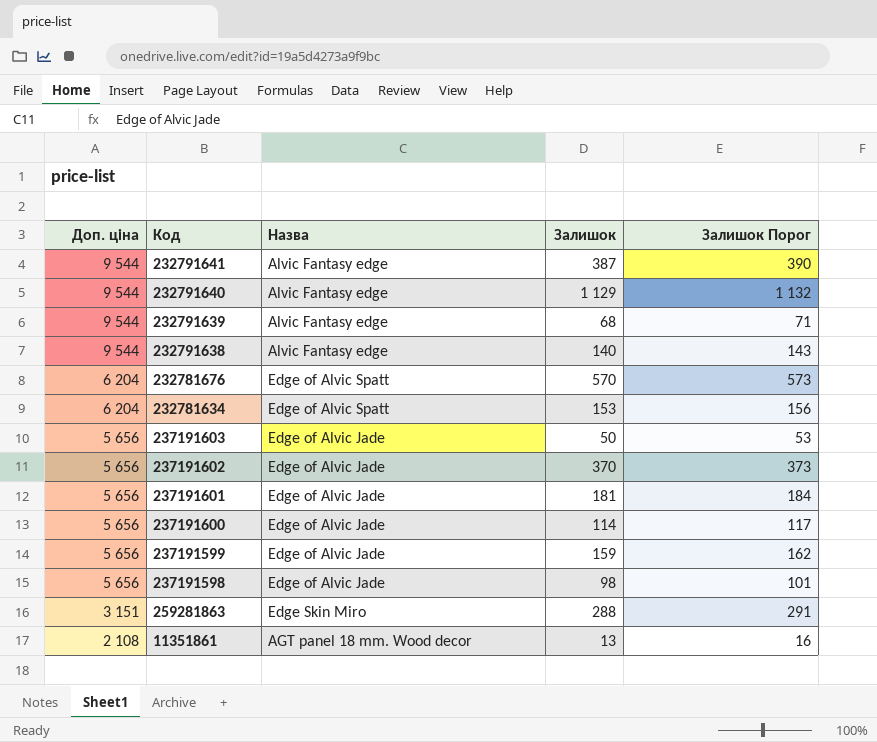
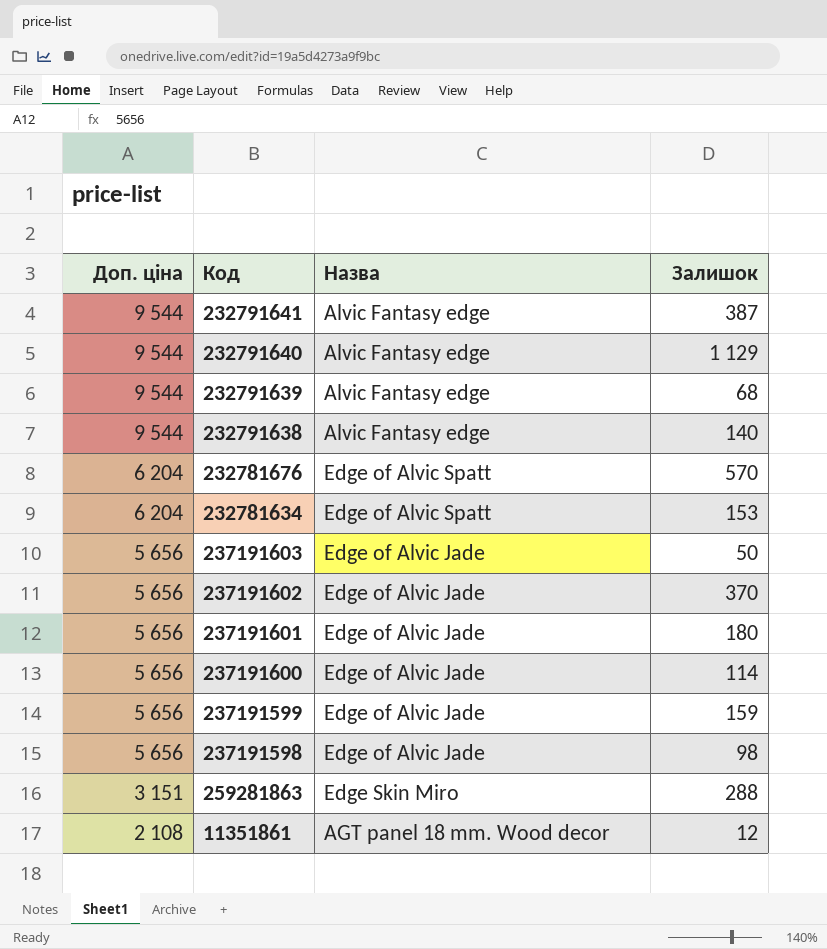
column Залишок Порог | formula: [Залишок] + 3 -> none
237191601 | Залишок: 181 -> 180
11351861 | Залишок: 13 -> 12

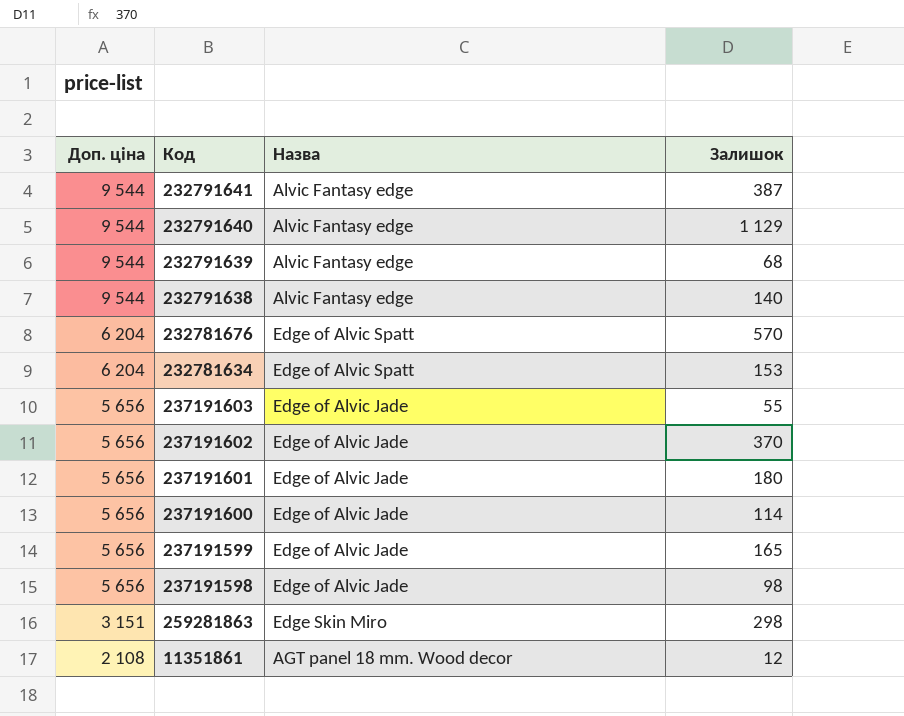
237191603 | Залишок: 50 -> 55
237191599 | Залишок: 159 -> 165
259281863 | Залишок: 288 -> 298

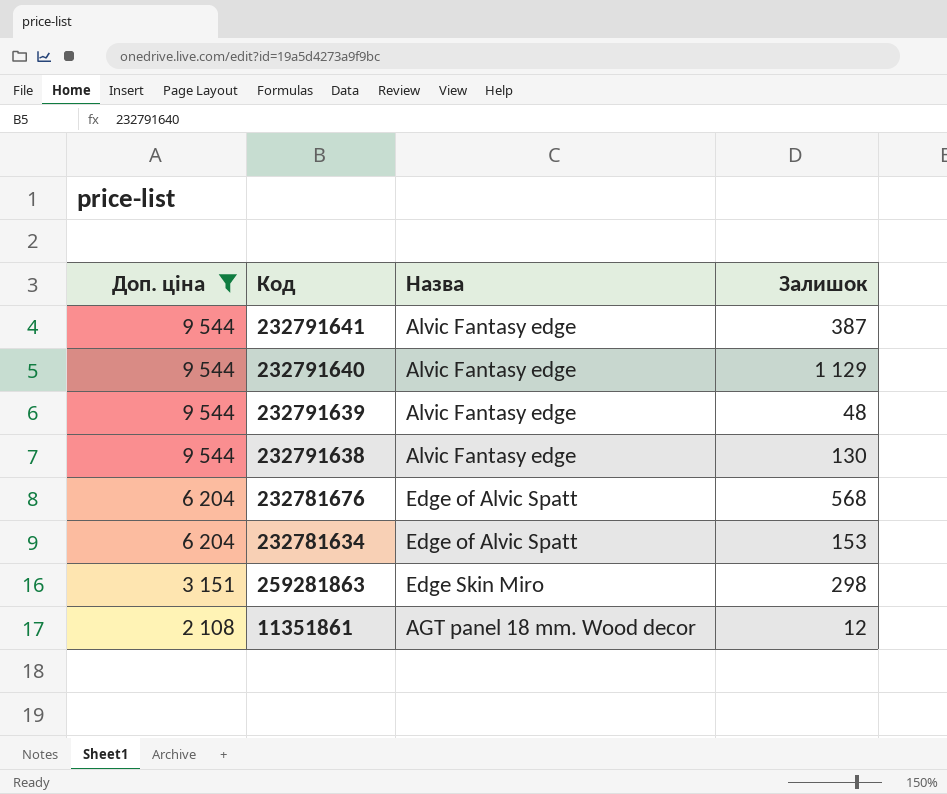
filter: none -> Доп. ціна != 5 656
232791639 | Залишок: 68 -> 48
232791638 | Залишок: 140 -> 130
232781676 | Залишок: 570 -> 568

